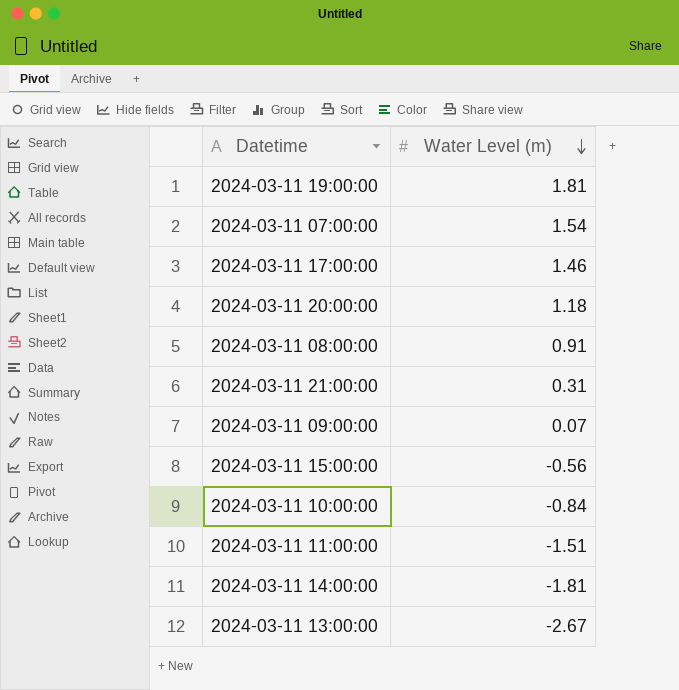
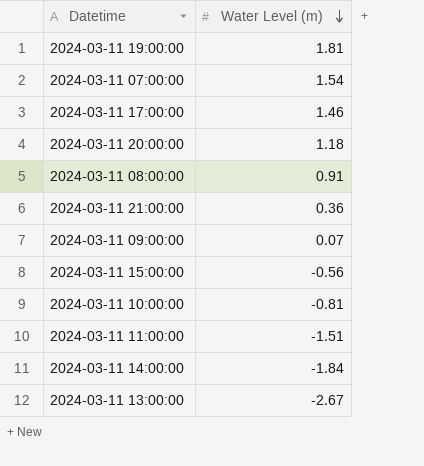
2024-03-11 21:00:00 | Water Level (m): 0.31 -> 0.36
2024-03-11 10:00:00 | Water Level (m): -0.84 -> -0.81
2024-03-11 14:00:00 | Water Level (m): -1.81 -> -1.84

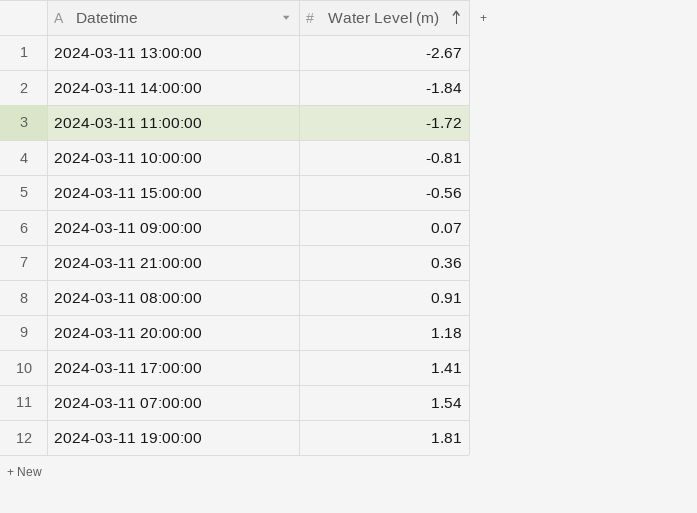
row order: Water Level (m) descending -> Water Level (m) ascending
2024-03-11 11:00:00 | Water Level (m): -1.51 -> -1.72
2024-03-11 17:00:00 | Water Level (m): 1.46 -> 1.41

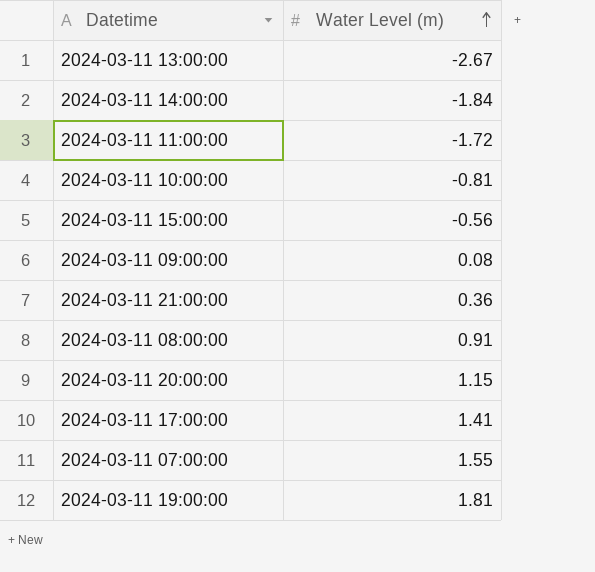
2024-03-11 09:00:00 | Water Level (m): 0.07 -> 0.08
2024-03-11 20:00:00 | Water Level (m): 1.18 -> 1.15
2024-03-11 07:00:00 | Water Level (m): 1.54 -> 1.55

